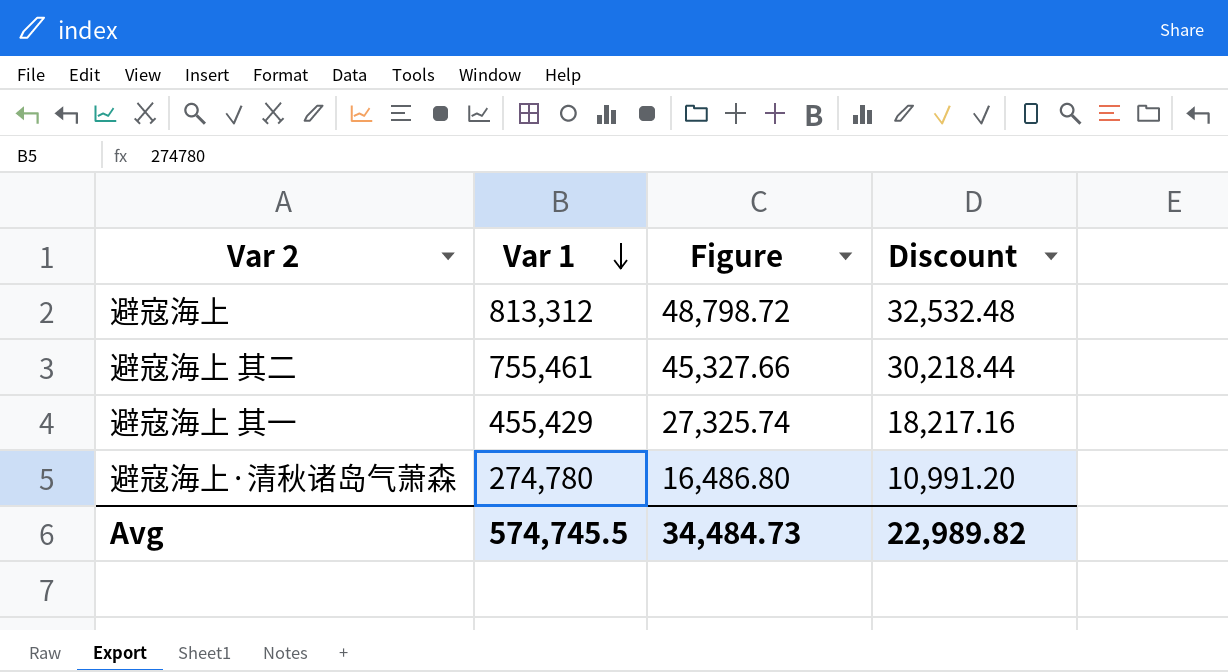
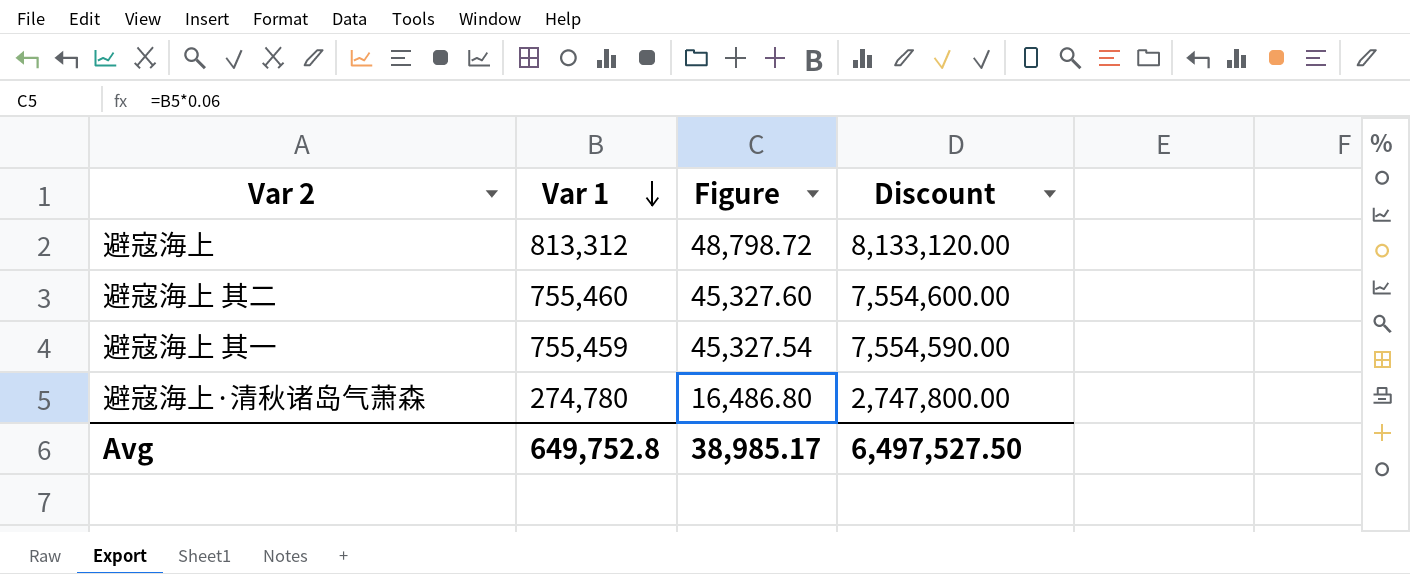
column Discount | formula: [Var 1] * 0.04 -> [Var 1] * 10
避寇海上 其二 | Var 1: 755,461 -> 755,460
避寇海上 其二 | Figure: 45,327.66 -> 45,327.60
避寇海上 其一 | Var 1: 455,429 -> 755,459
避寇海上 其一 | Figure: 27,325.74 -> 45,327.54
Avg | Var 1: 574,745.5 -> 649,752.8
Avg | Figure: 34,484.73 -> 38,985.17
Avg | Discount: 22,989.82 -> 6,497,527.50

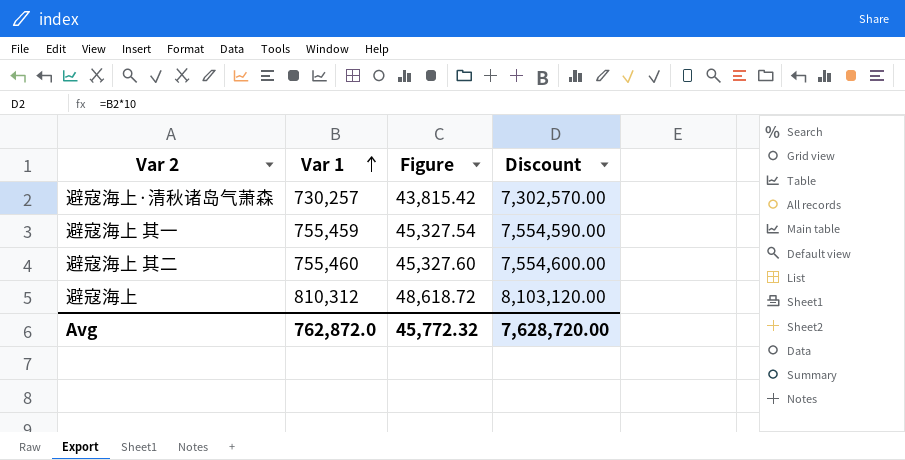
row order: Var 1 descending -> Var 1 ascending
避寇海上·清秋诸岛气萧森 | Var 1: 274,780 -> 730,257
避寇海上·清秋诸岛气萧森 | Figure: 16,486.80 -> 43,815.42
避寇海上·清秋诸岛气萧森 | Discount: 2,747,800.00 -> 7,302,570.00
避寇海上 | Var 1: 813,312 -> 810,312
避寇海上 | Figure: 48,798.72 -> 48,618.72
避寇海上 | Discount: 8,133,120.00 -> 8,103,120.00
Avg | Var 1: 649,752.8 -> 762,872.0
Avg | Figure: 38,985.17 -> 45,772.32
Avg | Discount: 6,497,527.50 -> 7,628,720.00

